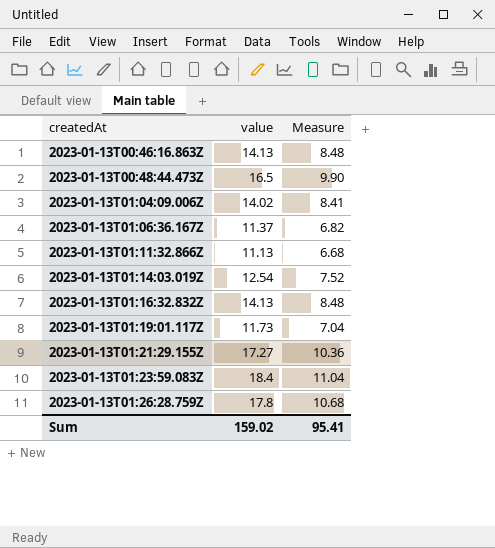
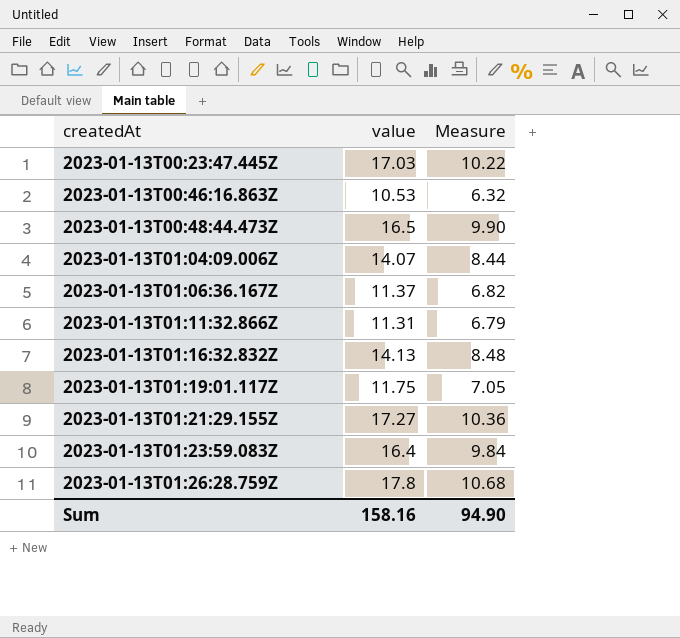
row 2023-01-13T01:14:03.019Z: 12.54 | 7.52 -> none
row 2023-01-13T00:23:47.445Z: none -> 17.03 | 10.22
2023-01-13T00:46:16.863Z | value: 14.13 -> 10.53
2023-01-13T00:46:16.863Z | Measure: 8.48 -> 6.32
2023-01-13T01:04:09.006Z | value: 14.02 -> 14.07
2023-01-13T01:04:09.006Z | Measure: 8.41 -> 8.44
2023-01-13T01:11:32.866Z | value: 11.13 -> 11.31
2023-01-13T01:11:32.866Z | Measure: 6.68 -> 6.79
2023-01-13T01:19:01.117Z | value: 11.73 -> 11.75
2023-01-13T01:19:01.117Z | Measure: 7.04 -> 7.05
2023-01-13T01:23:59.083Z | value: 18.4 -> 16.4
2023-01-13T01:23:59.083Z | Measure: 11.04 -> 9.84
Sum | value: 159.02 -> 158.16
Sum | Measure: 95.41 -> 94.90

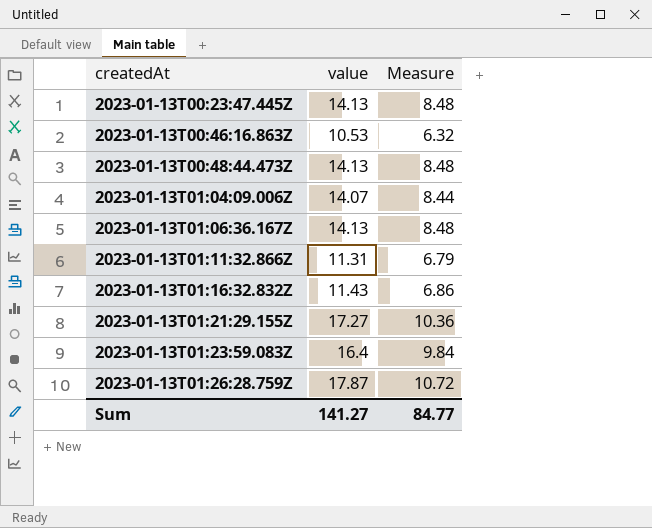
row 2023-01-13T01:19:01.117Z: 11.75 | 7.05 -> none
2023-01-13T00:23:47.445Z | value: 17.03 -> 14.13
2023-01-13T00:23:47.445Z | Measure: 10.22 -> 8.48
2023-01-13T00:48:44.473Z | value: 16.5 -> 14.13
2023-01-13T00:48:44.473Z | Measure: 9.90 -> 8.48
2023-01-13T01:06:36.167Z | value: 11.37 -> 14.13
2023-01-13T01:06:36.167Z | Measure: 6.82 -> 8.48
2023-01-13T01:16:32.832Z | value: 14.13 -> 11.43
2023-01-13T01:16:32.832Z | Measure: 8.48 -> 6.86
2023-01-13T01:26:28.759Z | value: 17.8 -> 17.87
2023-01-13T01:26:28.759Z | Measure: 10.68 -> 10.72
Sum | value: 158.16 -> 141.27
Sum | Measure: 94.90 -> 84.77

